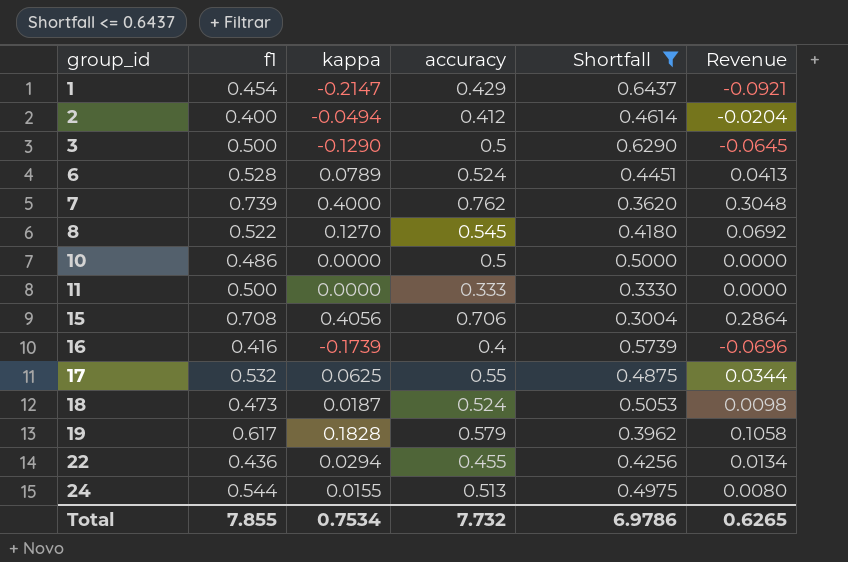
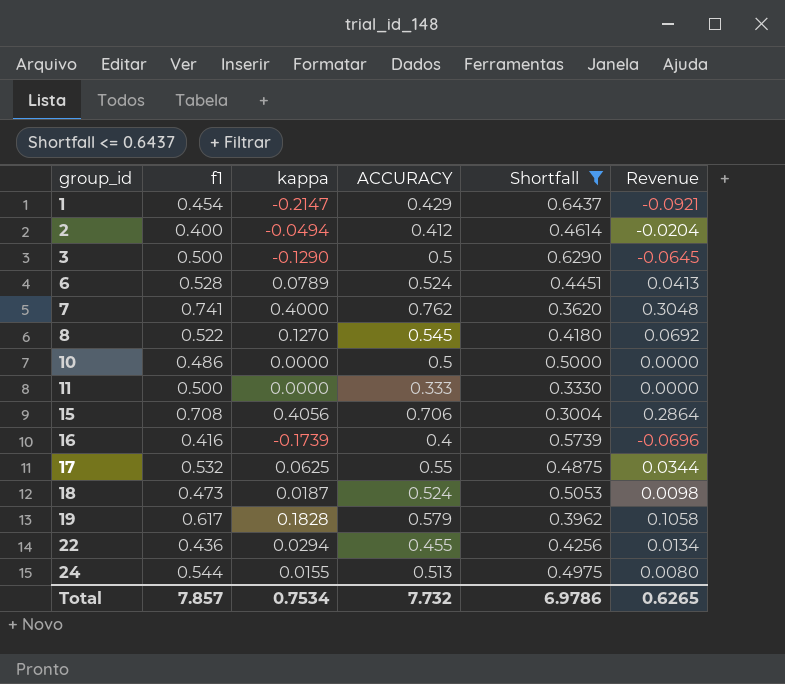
column name: accuracy -> ACCURACY
7 | f1: 0.739 -> 0.741
Total | f1: 7.855 -> 7.857

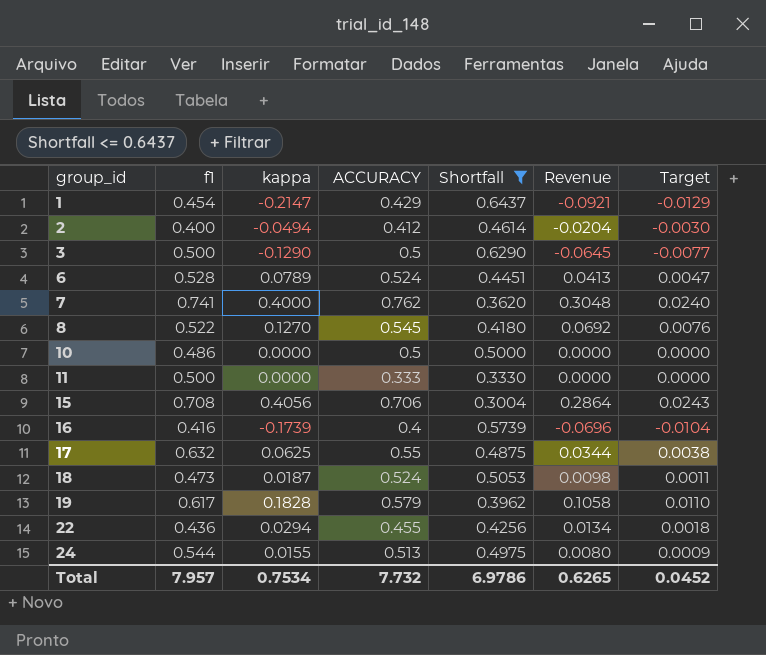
column Target | formula: none -> [kappa] * 0.06
17 | f1: 0.532 -> 0.632
Total | f1: 7.857 -> 7.957

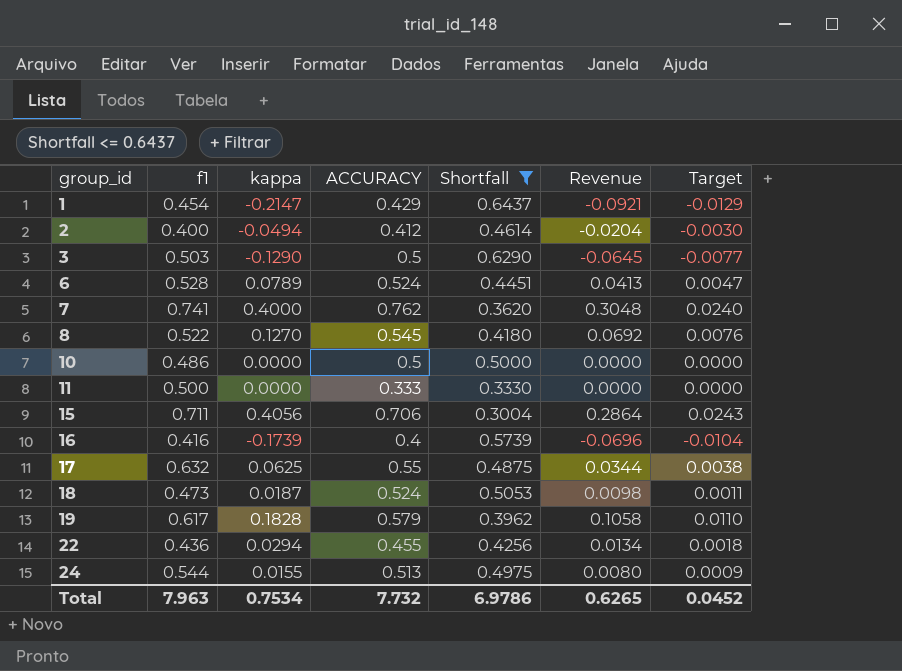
3 | f1: 0.500 -> 0.503
15 | f1: 0.708 -> 0.711
Total | f1: 7.957 -> 7.963

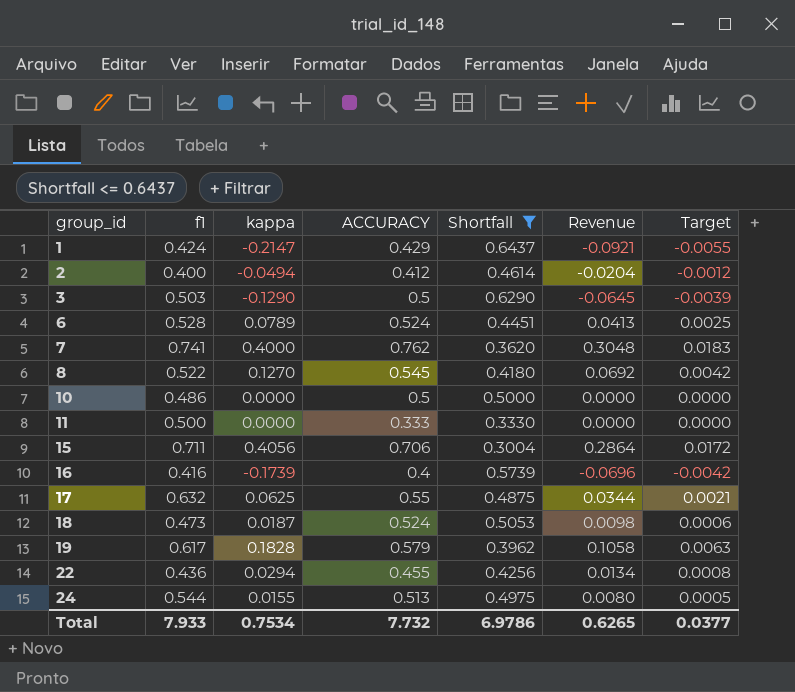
column Target | formula: [kappa] * 0.06 -> [Revenue] * 0.06
1 | f1: 0.454 -> 0.424
Total | f1: 7.963 -> 7.933
Total | Target: 0.0452 -> 0.0377

